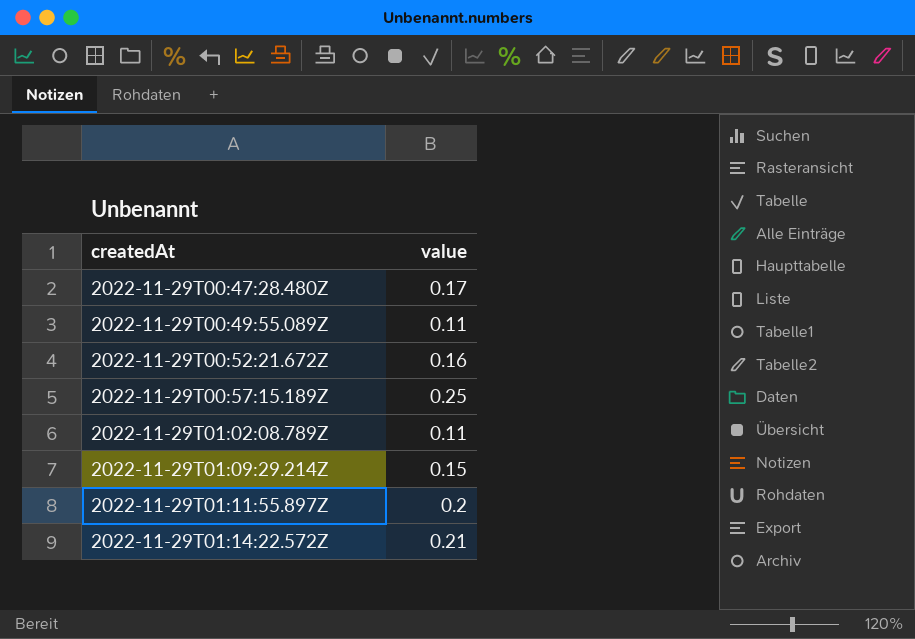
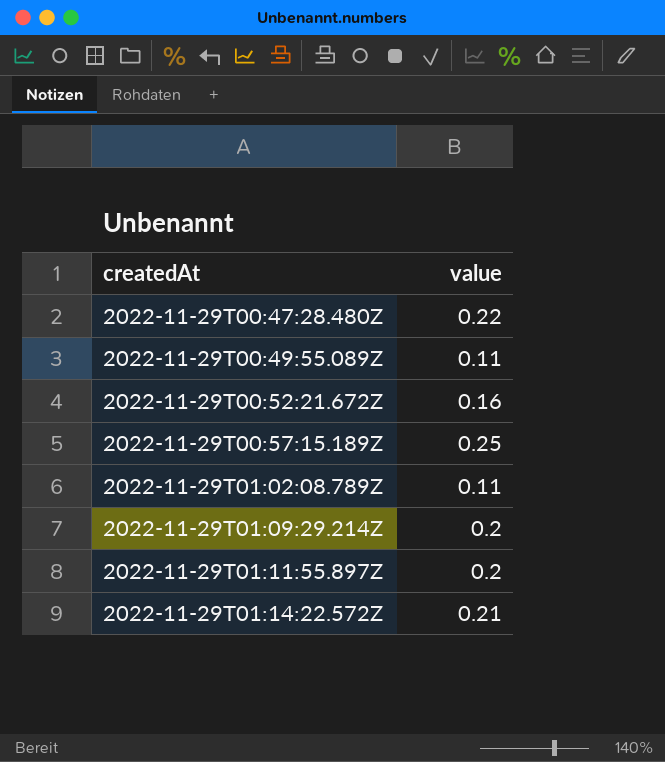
2022-11-29T00:47:28.480Z | value: 0.17 -> 0.22
2022-11-29T01:09:29.214Z | value: 0.15 -> 0.2

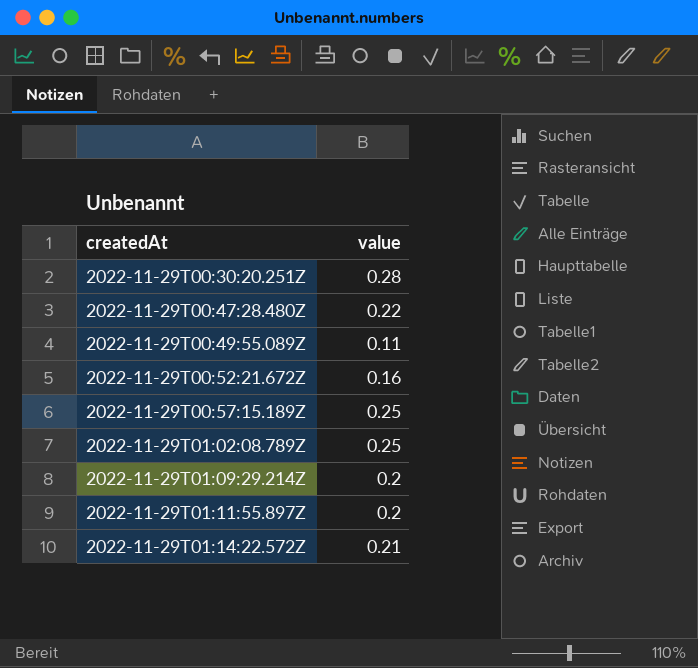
row 2022-11-29T00:30:20.251Z: none -> 0.28
2022-11-29T01:02:08.789Z | value: 0.11 -> 0.25

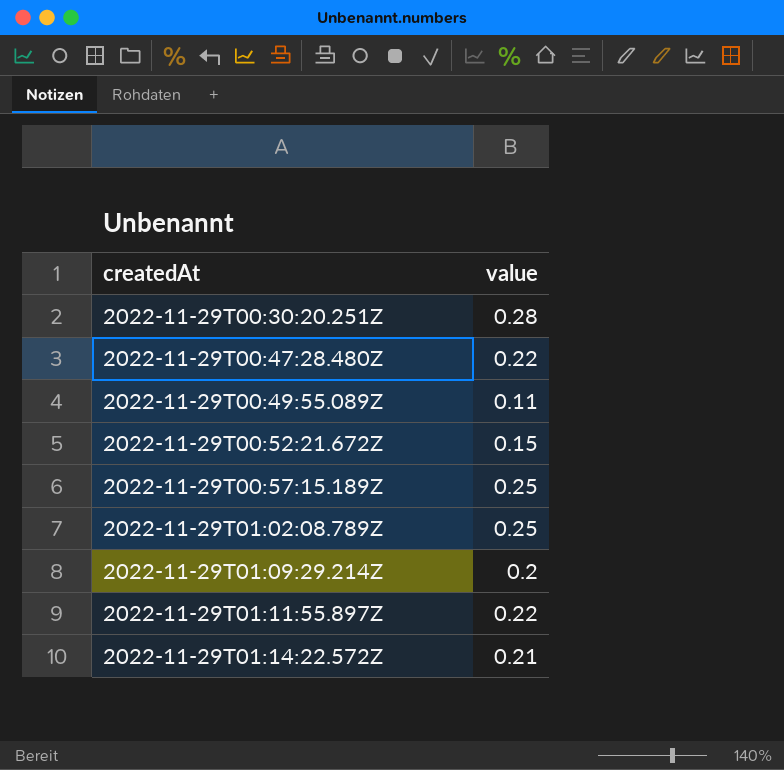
2022-11-29T00:52:21.672Z | value: 0.16 -> 0.15
2022-11-29T01:11:55.897Z | value: 0.2 -> 0.22

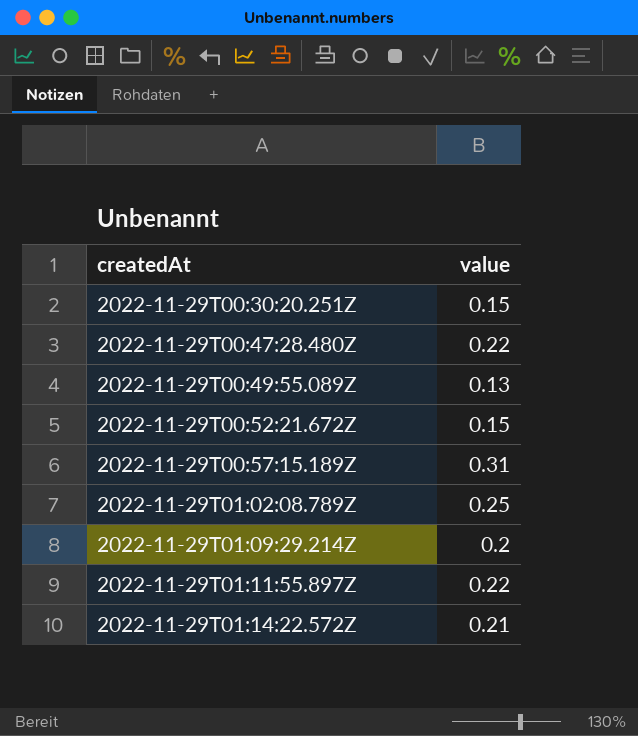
2022-11-29T00:30:20.251Z | value: 0.28 -> 0.15
2022-11-29T00:49:55.089Z | value: 0.11 -> 0.13
2022-11-29T00:57:15.189Z | value: 0.25 -> 0.31

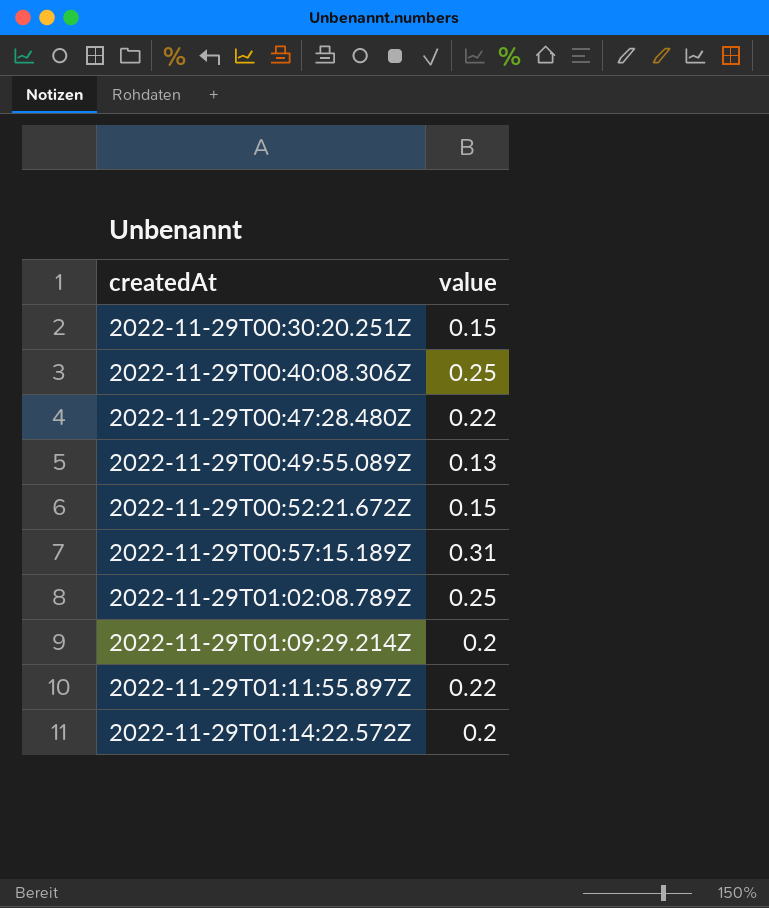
row 2022-11-29T00:40:08.306Z: none -> 0.25
2022-11-29T01:14:22.572Z | value: 0.21 -> 0.2

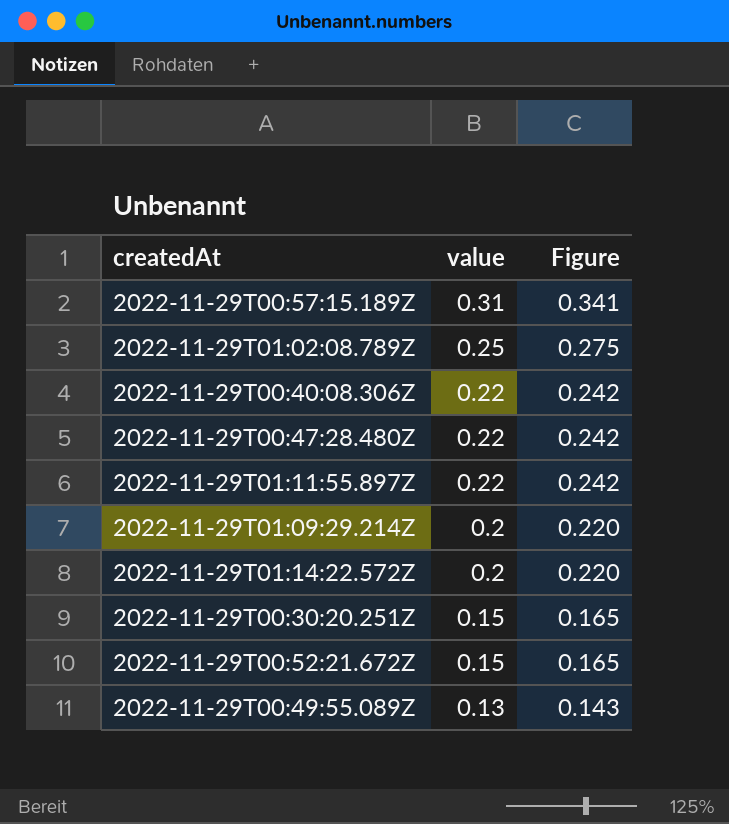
row order: createdAt ascending -> value descending
column Figure | formula: none -> [value] * 1.1
2022-11-29T00:40:08.306Z | value: 0.25 -> 0.22

